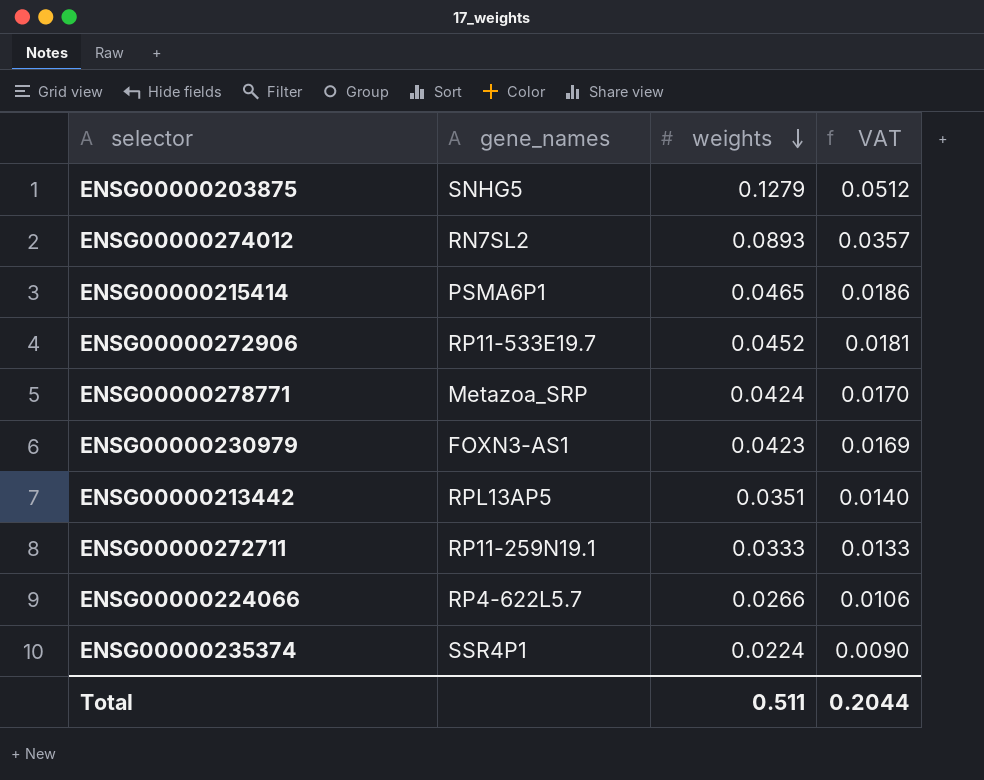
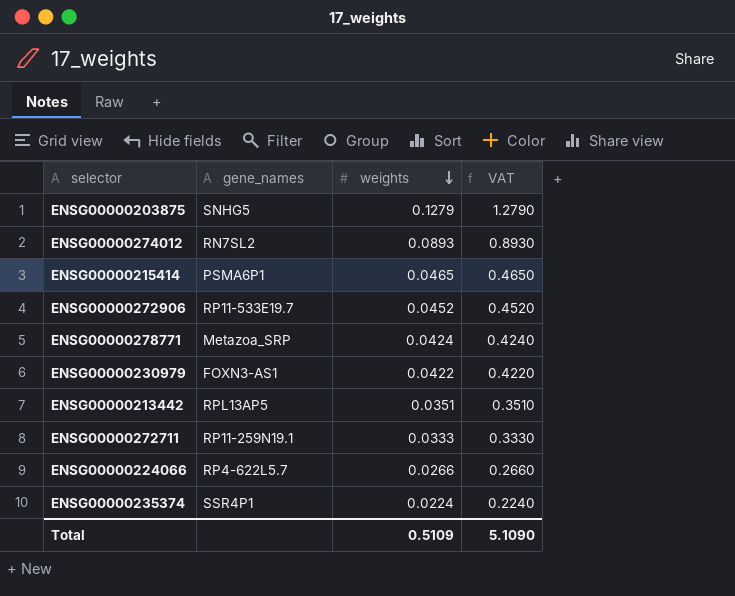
column VAT | formula: [weights] * 0.4 -> [weights] * 10
ENSG00000230979 | weights: 0.0423 -> 0.0422
Total | weights: 0.511 -> 0.5109
Total | VAT: 0.2044 -> 5.1090

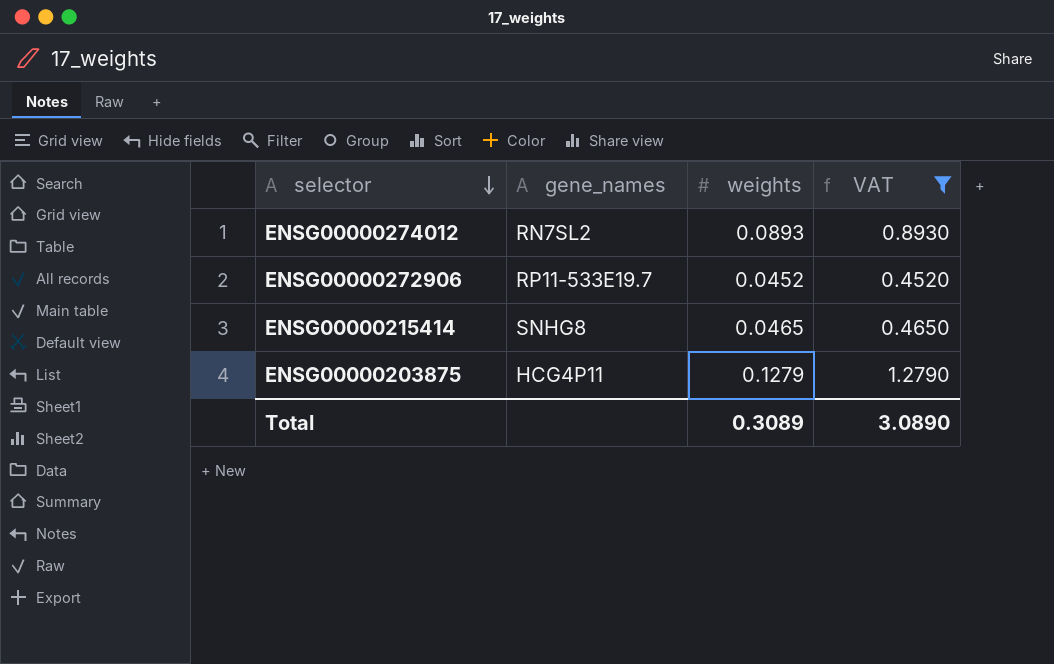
filter: none -> VAT >= 0.4520
row order: weights descending -> selector descending
ENSG00000215414 | gene_names: PSMA6P1 -> SNHG8
ENSG00000203875 | gene_names: SNHG5 -> HCG4P11
Total | weights: 0.5109 -> 0.3089
Total | VAT: 5.1090 -> 3.0890

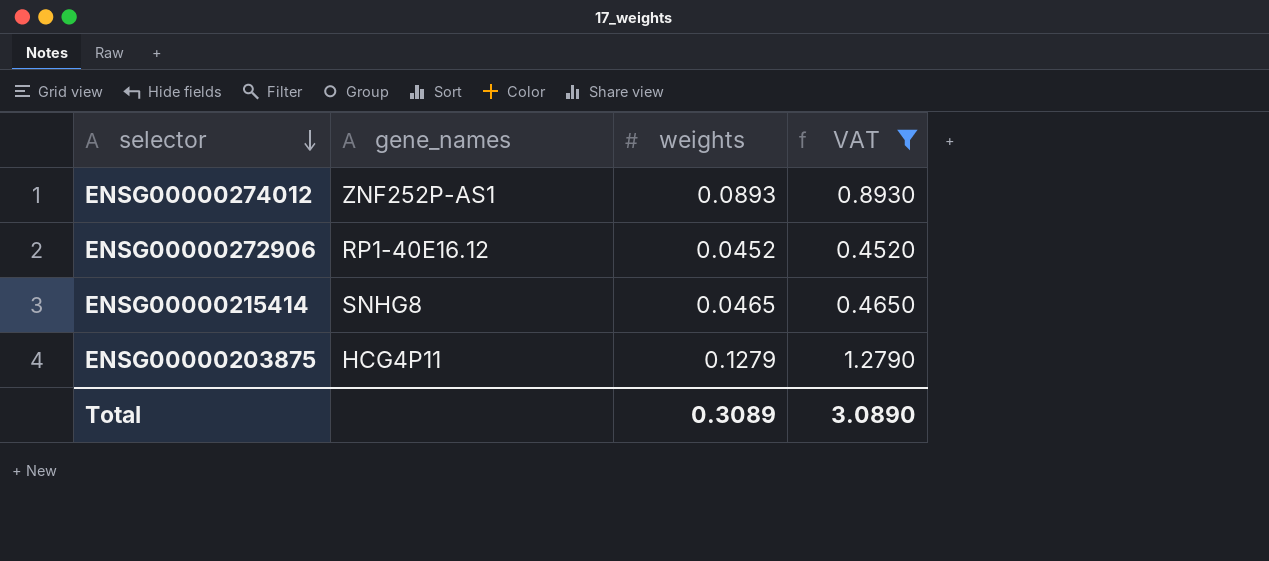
ENSG00000274012 | gene_names: RN7SL2 -> ZNF252P-AS1
ENSG00000272906 | gene_names: RP11-533E19.7 -> RP1-40E16.12

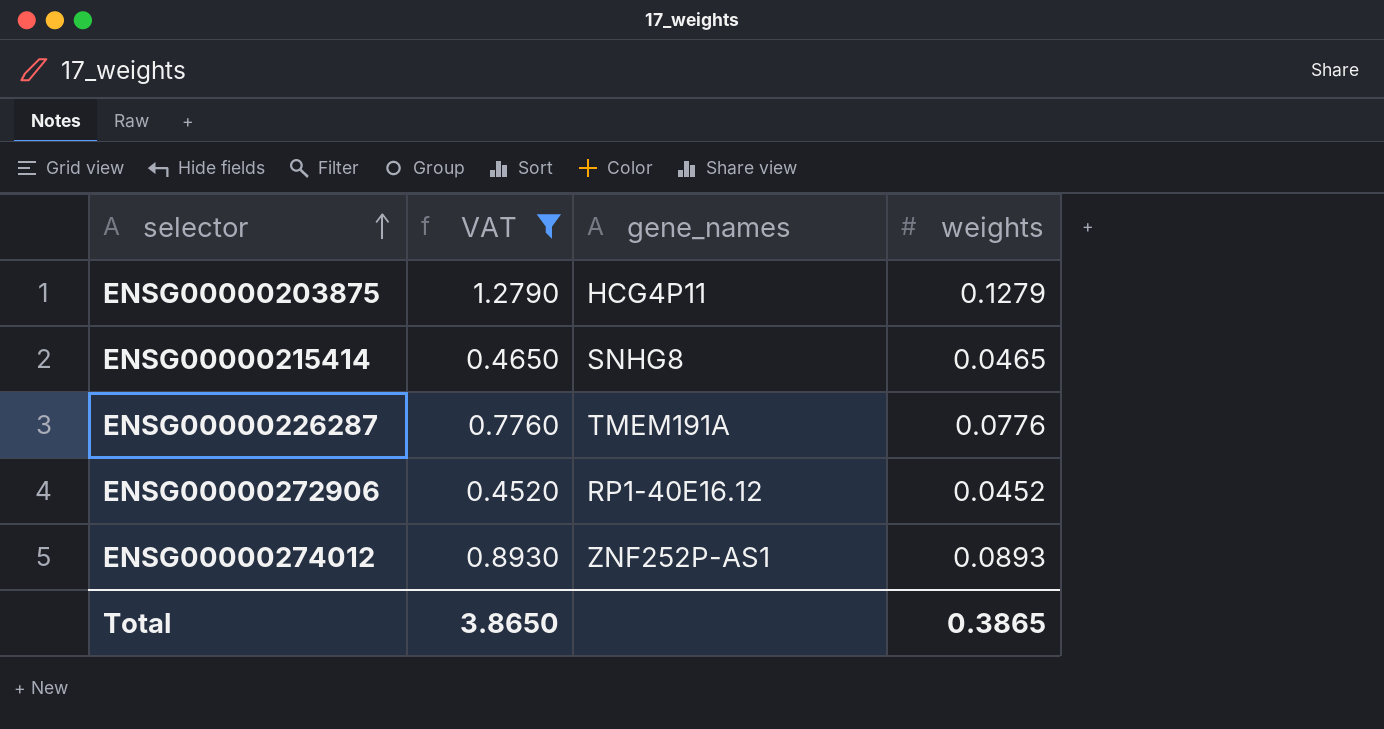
row order: selector descending -> selector ascending
column VAT | position: 4 -> 2
row ENSG00000226287: none -> 0.7760 | TMEM191A | 0.0776
Total | VAT: 3.0890 -> 3.8650
Total | weights: 0.3089 -> 0.3865

